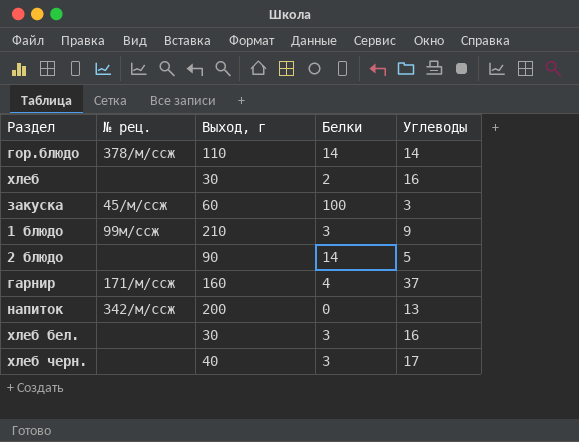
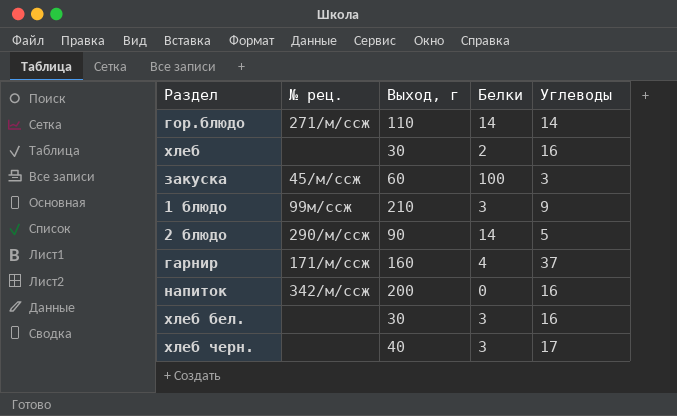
гор.блюдо | № рец.: 378/м/ссж -> 271/м/ссж
2 блюдо | № рец.: none -> 290/м/ссж
напиток | Углеводы: 13 -> 16

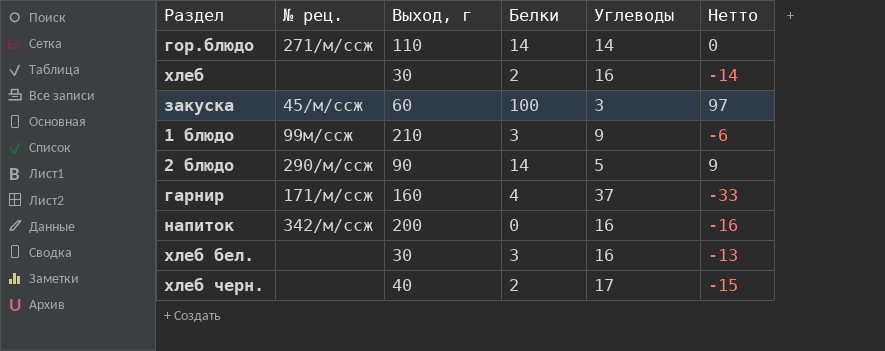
column Нетто | formula: none -> [Белки] - [Углеводы]
хлеб черн. | Белки: 3 -> 2

